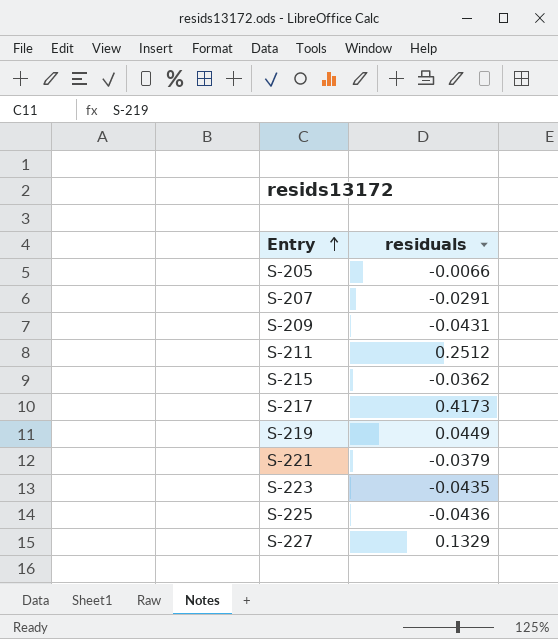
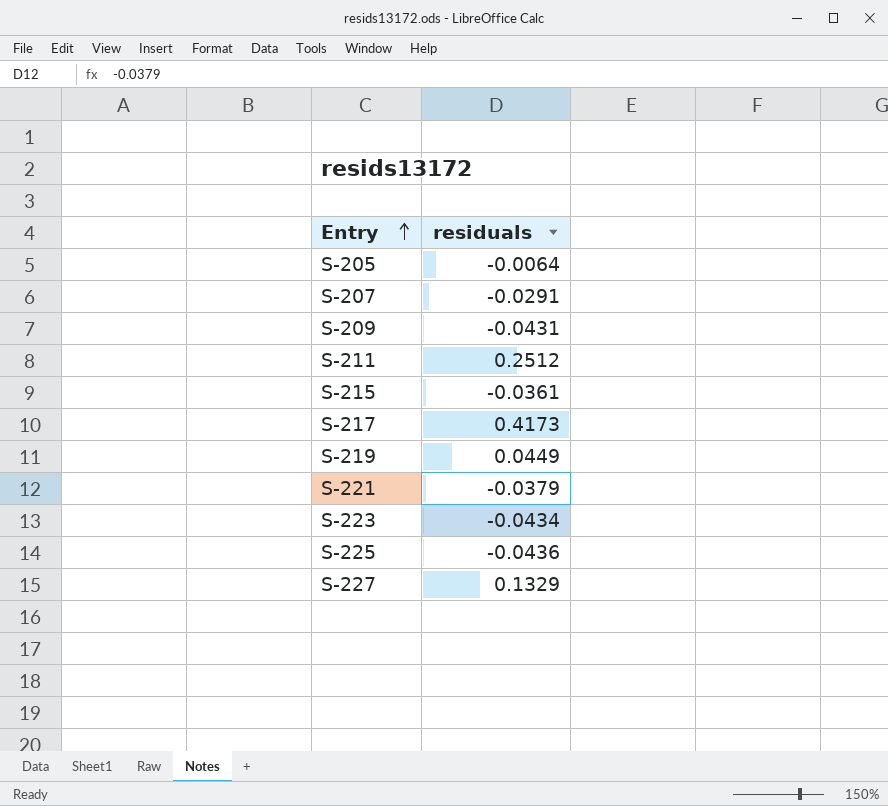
S-205 | residuals: -0.0066 -> -0.0064
S-215 | residuals: -0.0362 -> -0.0361
S-223 | residuals: -0.0435 -> -0.0434

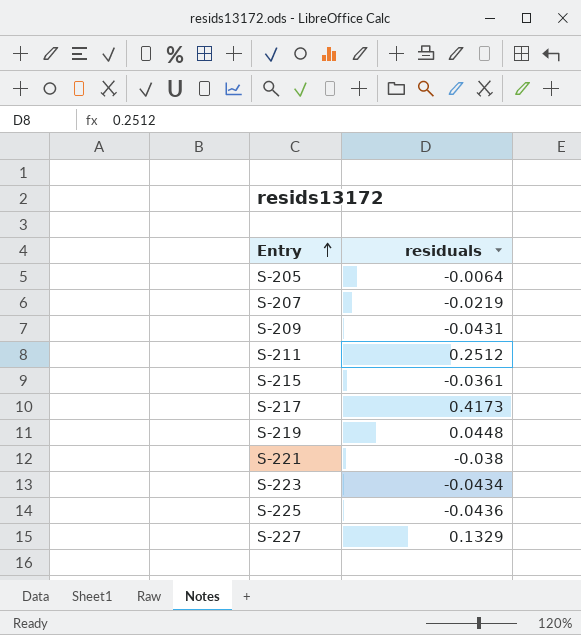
S-207 | residuals: -0.0291 -> -0.0219
S-219 | residuals: 0.0449 -> 0.0448
S-221 | residuals: -0.0379 -> -0.038

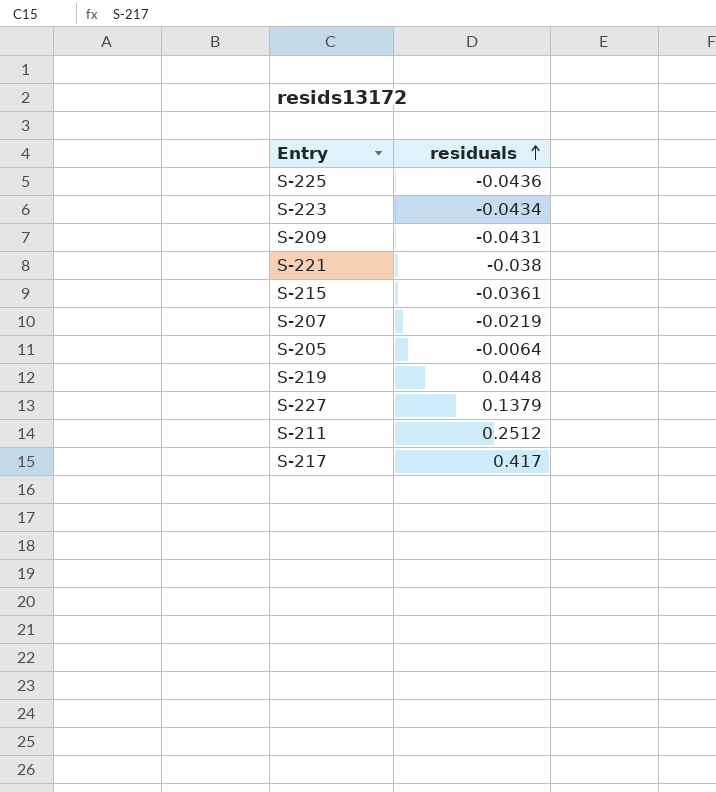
row order: Entry ascending -> residuals ascending
S-227 | residuals: 0.1329 -> 0.1379
S-217 | residuals: 0.4173 -> 0.417

